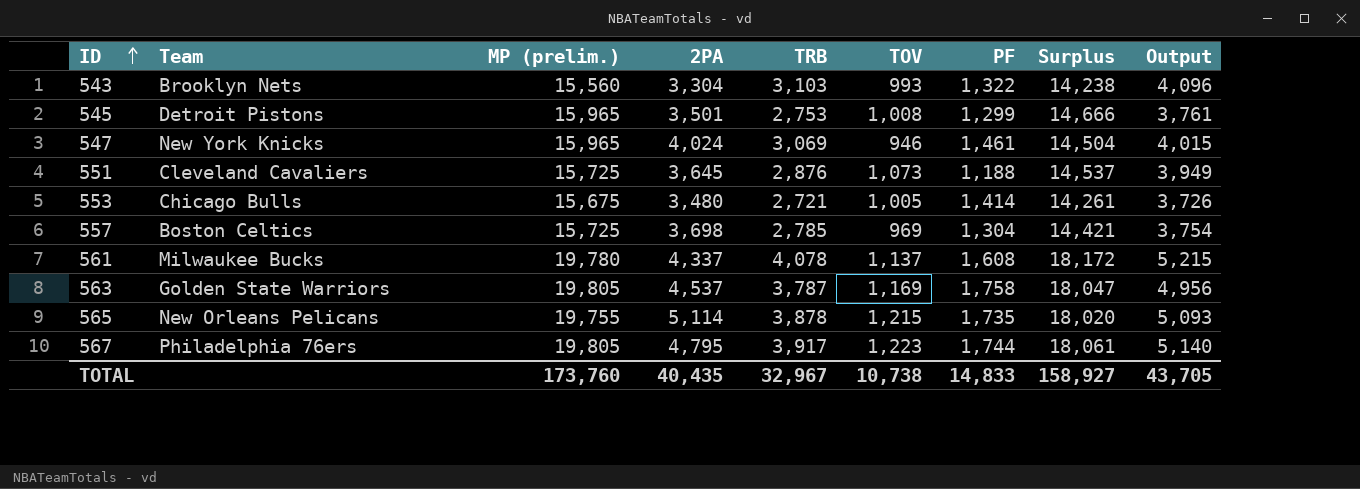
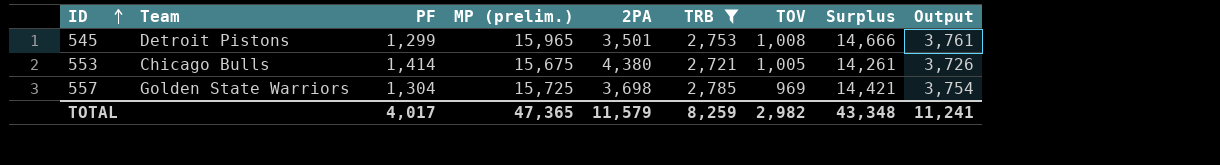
filter: none -> TRB <= 2,785
column PF | position: 7 -> 3
553 | 2PA: 3,480 -> 4,380
557 | Team: Boston Celtics -> Golden State Warriors
TOTAL | PF: 14,833 -> 4,017
TOTAL | MP (prelim.): 173,760 -> 47,365
TOTAL | 2PA: 40,435 -> 11,579
TOTAL | TRB: 32,967 -> 8,259
TOTAL | TOV: 10,738 -> 2,982
TOTAL | Surplus: 158,927 -> 43,348
TOTAL | Output: 43,705 -> 11,241

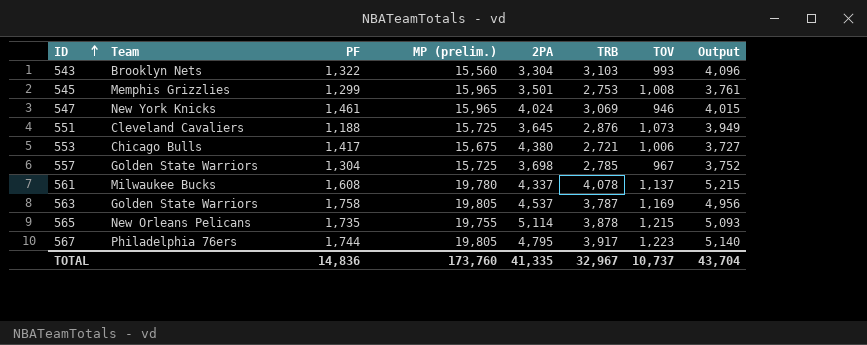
filter: TRB <= 2,785 -> none
column Surplus | formula: [MP (prelim.)] - [PF] -> none
545 | Team: Detroit Pistons -> Memphis Grizzlies
553 | PF: 1,414 -> 1,417
553 | TOV: 1,005 -> 1,006
553 | Output: 3,726 -> 3,727
557 | TOV: 969 -> 967
557 | Output: 3,754 -> 3,752
TOTAL | PF: 4,017 -> 14,836
TOTAL | MP (prelim.): 47,365 -> 173,760
TOTAL | 2PA: 11,579 -> 41,335
TOTAL | TRB: 8,259 -> 32,967
TOTAL | TOV: 2,982 -> 10,737
TOTAL | Output: 11,241 -> 43,704

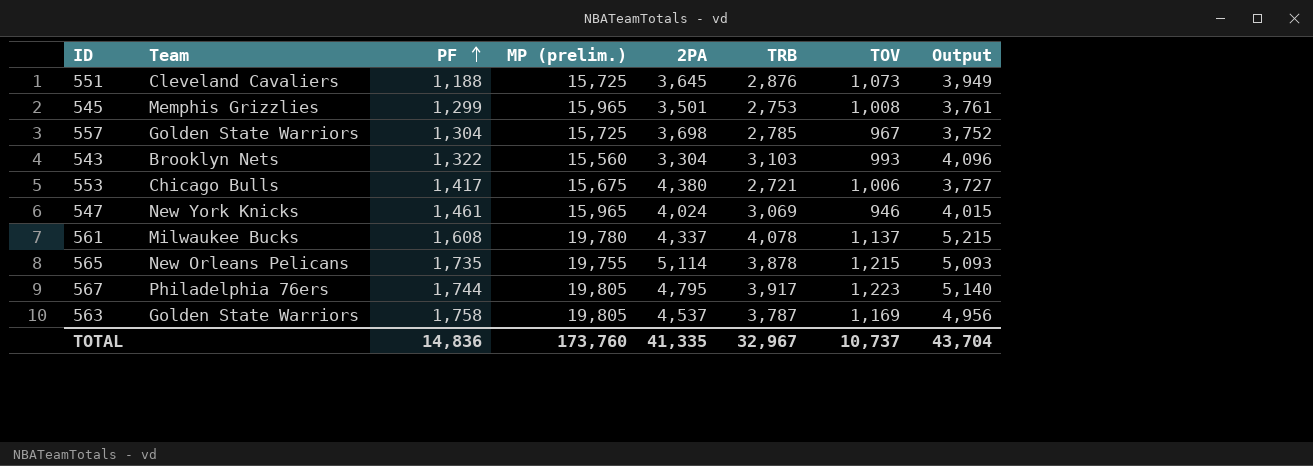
row order: ID ascending -> PF ascending

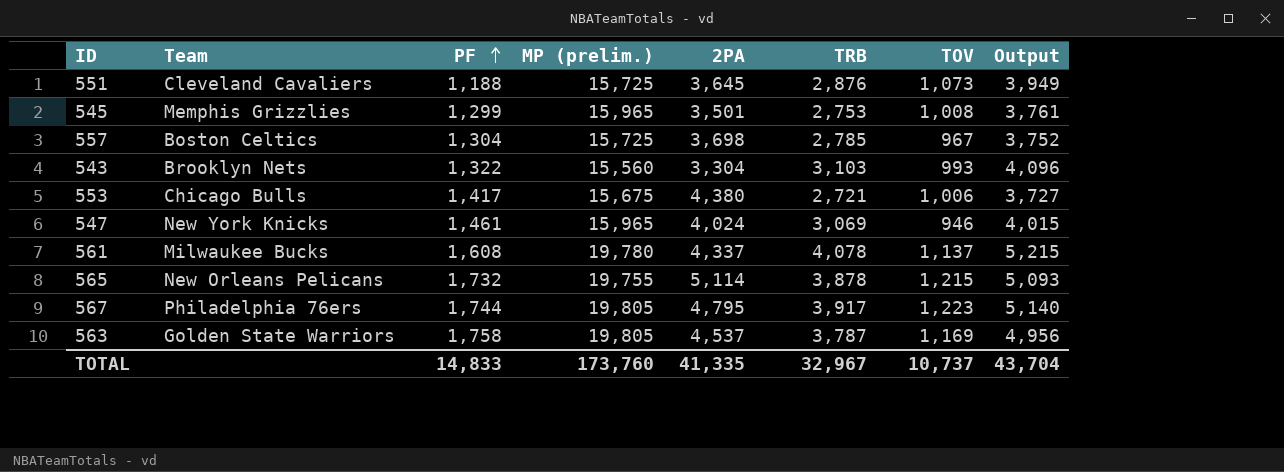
557 | Team: Golden State Warriors -> Boston Celtics
565 | PF: 1,735 -> 1,732
TOTAL | PF: 14,836 -> 14,833

